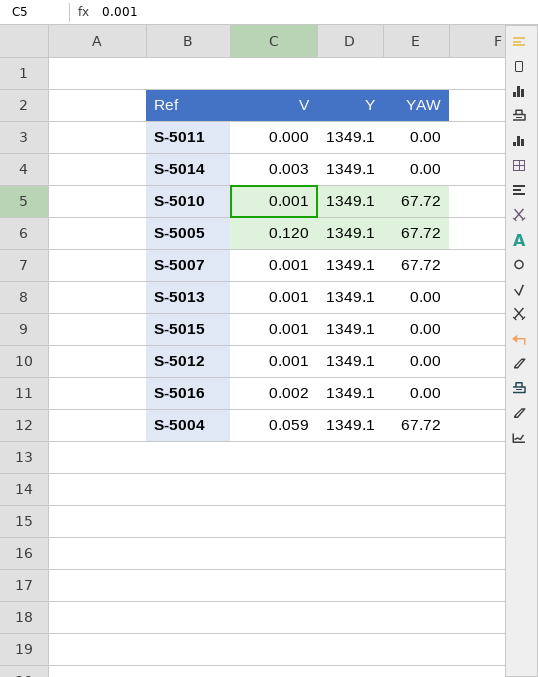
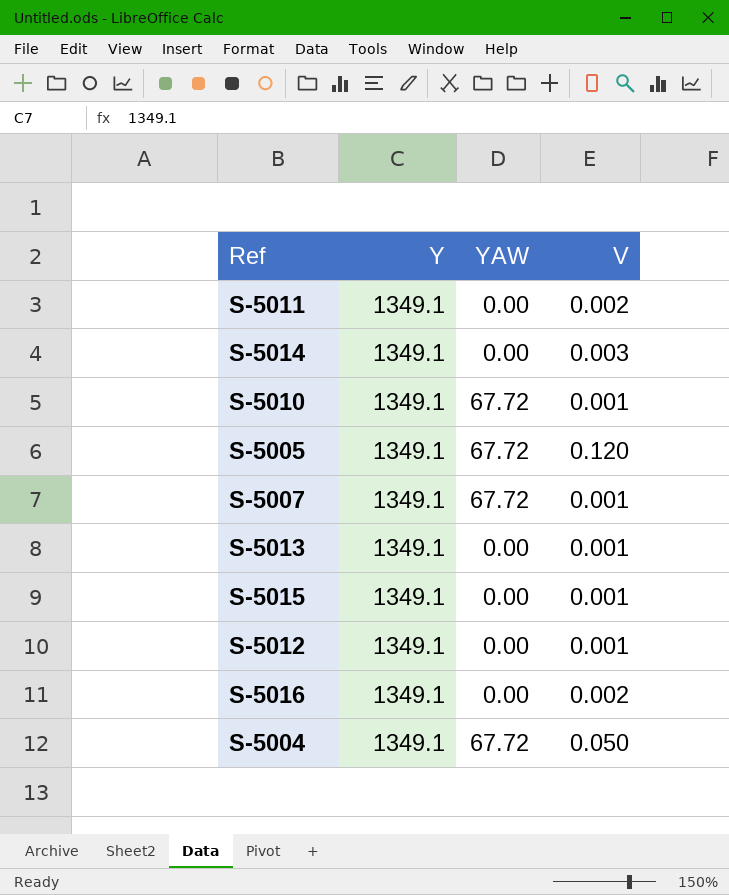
column V | position: 2 -> 4
S-5011 | V: 0.000 -> 0.002
S-5004 | V: 0.059 -> 0.050

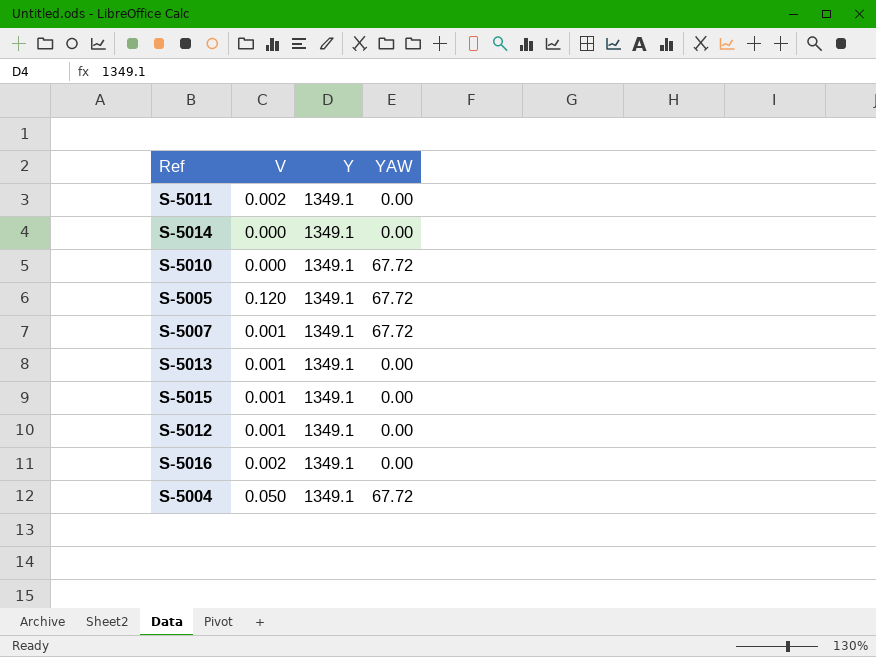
column V | position: 4 -> 2
S-5014 | V: 0.003 -> 0.000
S-5010 | V: 0.001 -> 0.000

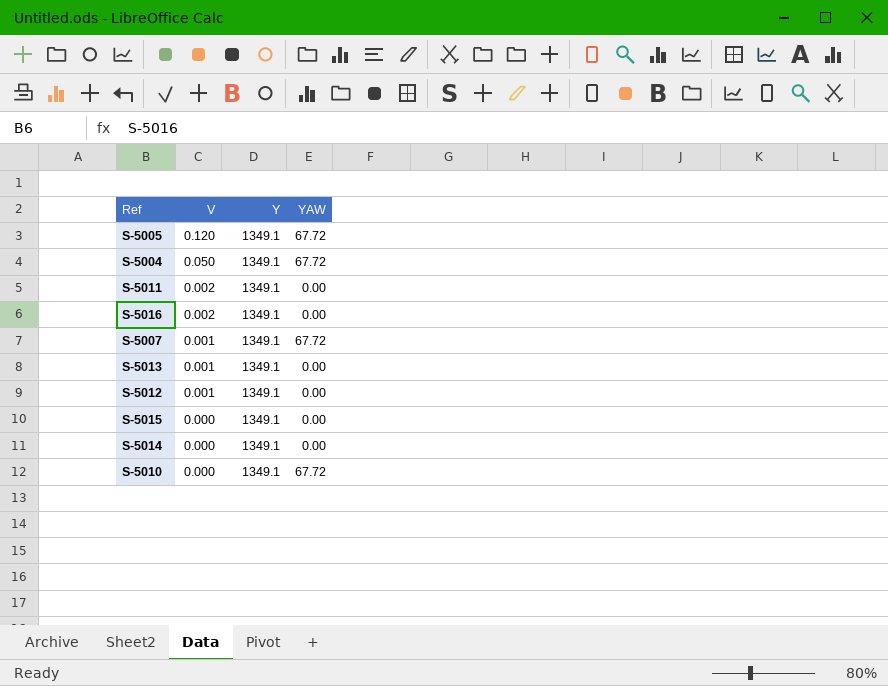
row order: none -> V descending
S-5015 | V: 0.001 -> 0.000

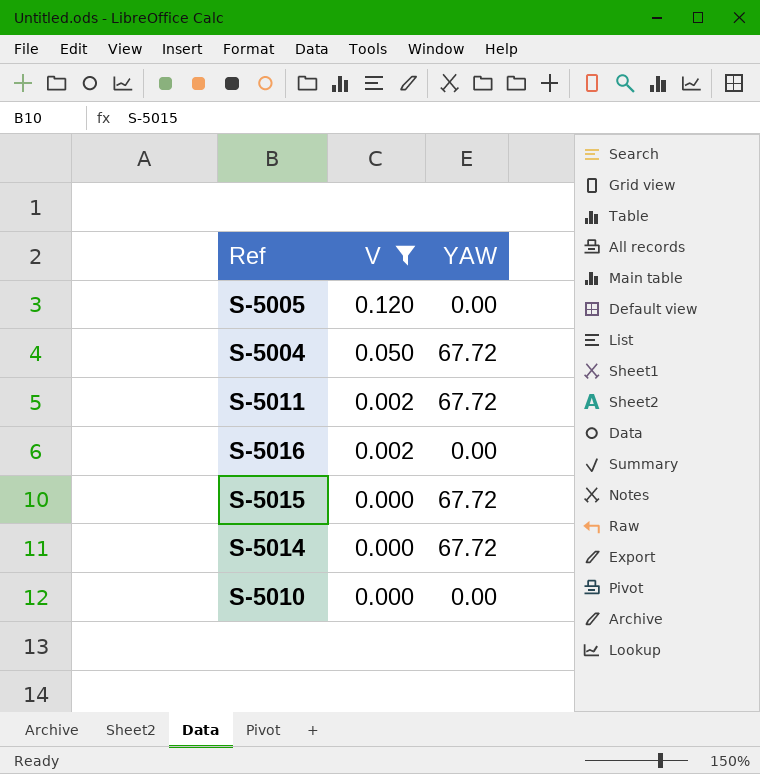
filter: none -> V != 0.001
column Y | position: 3 -> none
S-5005 | YAW: 67.72 -> 0.00
S-5011 | YAW: 0.00 -> 67.72
S-5015 | YAW: 0.00 -> 67.72
S-5014 | YAW: 0.00 -> 67.72
S-5010 | YAW: 67.72 -> 0.00

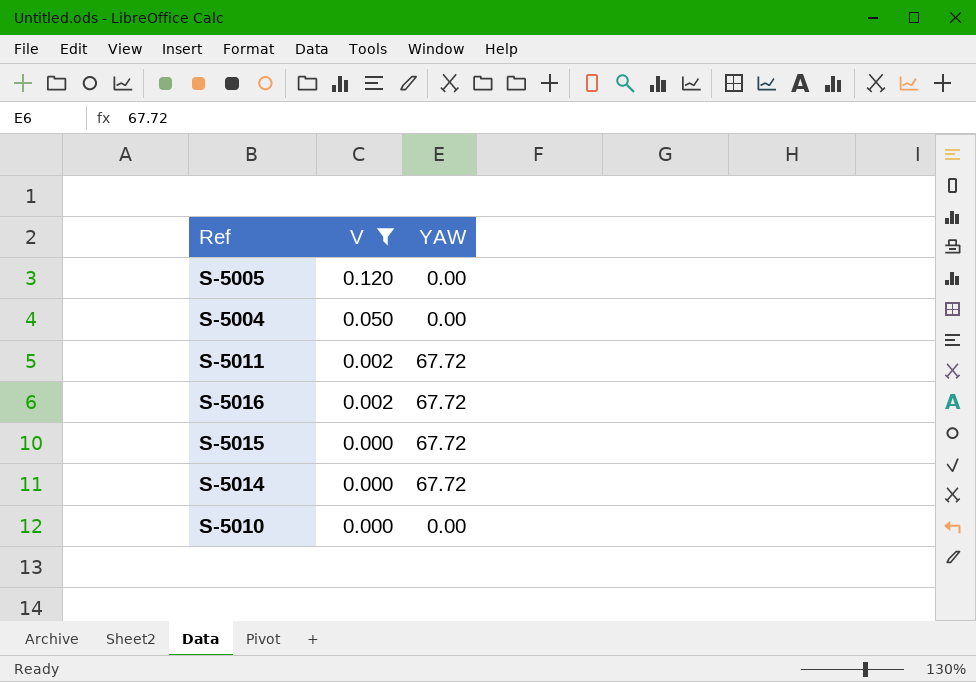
S-5004 | YAW: 67.72 -> 0.00
S-5016 | YAW: 0.00 -> 67.72

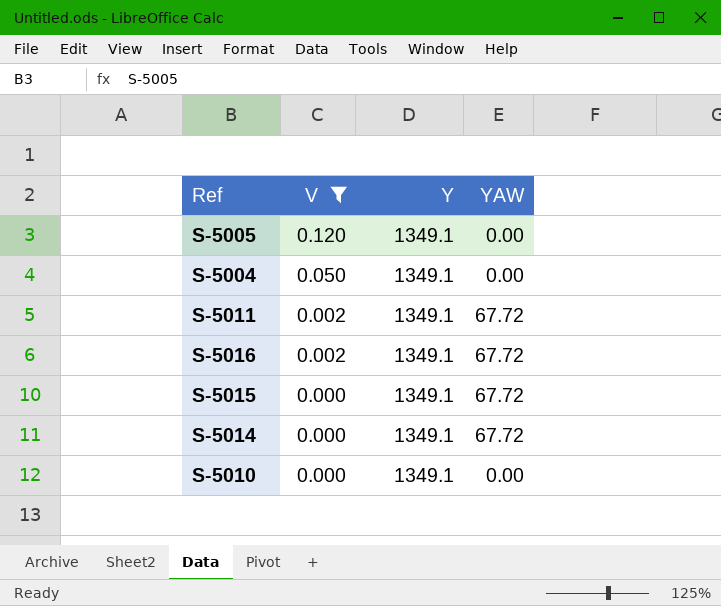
column Y | position: none -> 3

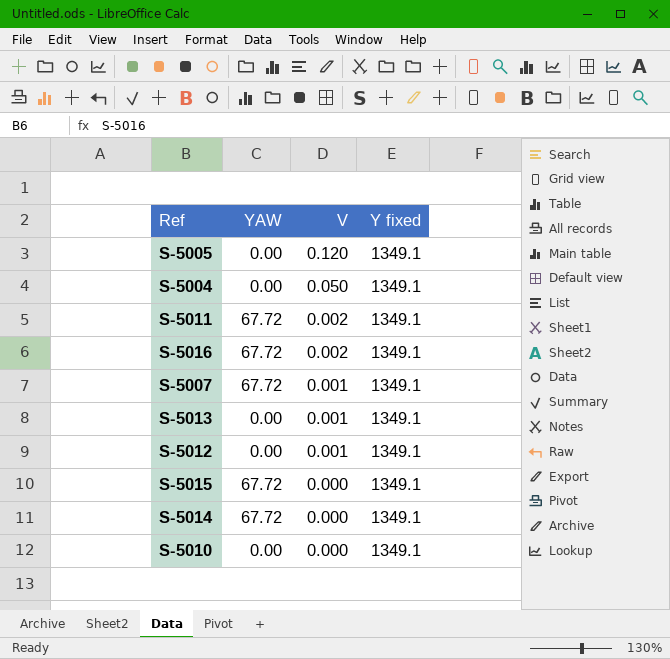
filter: V != 0.001 -> none
column YAW | position: 4 -> 2
column name: Y -> Y fixed

